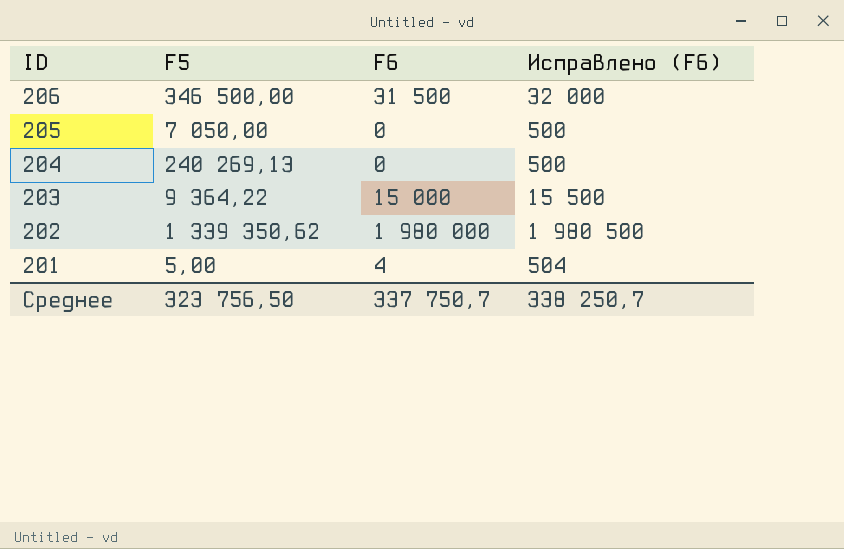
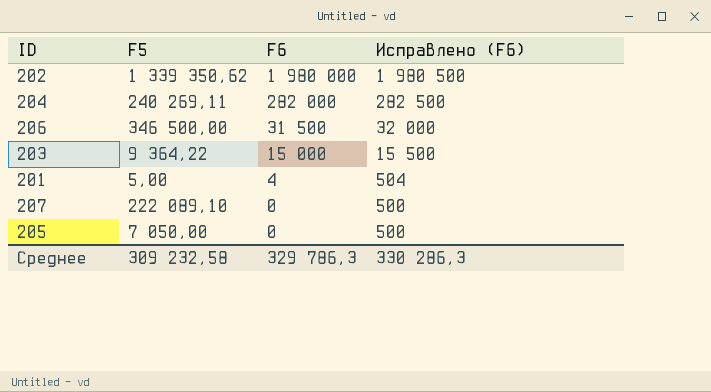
row order: ID descending -> F6 descending
204 | F5: 240 269,13 -> 240 269,11
204 | F6: 0 -> 282 000
204 | Исправлено (F6): 500 -> 282 500
row 207: none -> 222 089,10 | 0 | 500
Среднее | F5: 323 756,50 -> 309 232,58
Среднее | F6: 337 750,7 -> 329 786,3
Среднее | Исправлено (F6): 338 250,7 -> 330 286,3

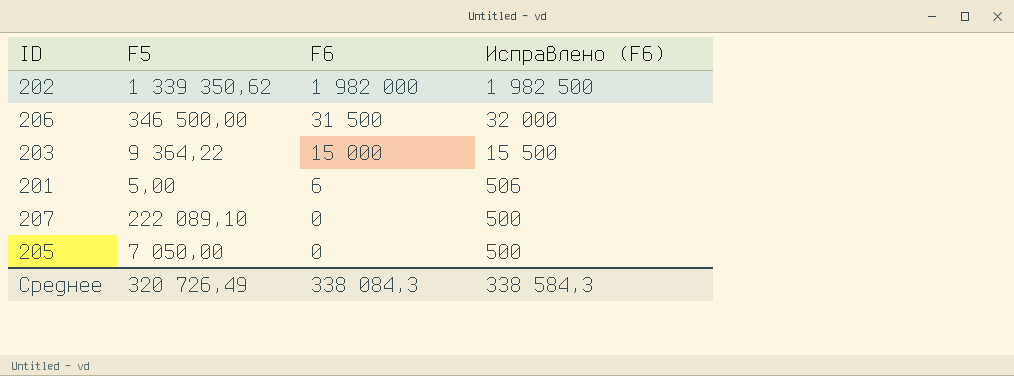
row 204: 240 269,11 | 282 000 | 282 500 -> none
202 | F6: 1 980 000 -> 1 982 000
202 | Исправлено (F6): 1 980 500 -> 1 982 500
201 | F6: 4 -> 6
201 | Исправлено (F6): 504 -> 506
Среднее | F5: 309 232,58 -> 320 726,49
Среднее | F6: 329 786,3 -> 338 084,3
Среднее | Исправлено (F6): 330 286,3 -> 338 584,3

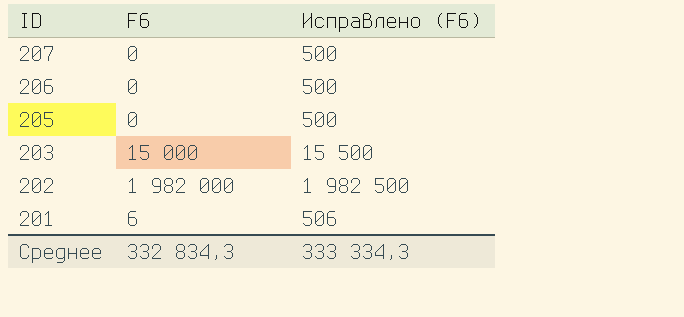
row order: F6 descending -> ID descending
column F5 | position: 2 -> none
206 | F6: 31 500 -> 0
206 | Исправлено (F6): 32 000 -> 500
Среднее | F6: 338 084,3 -> 332 834,3
Среднее | Исправлено (F6): 338 584,3 -> 333 334,3

